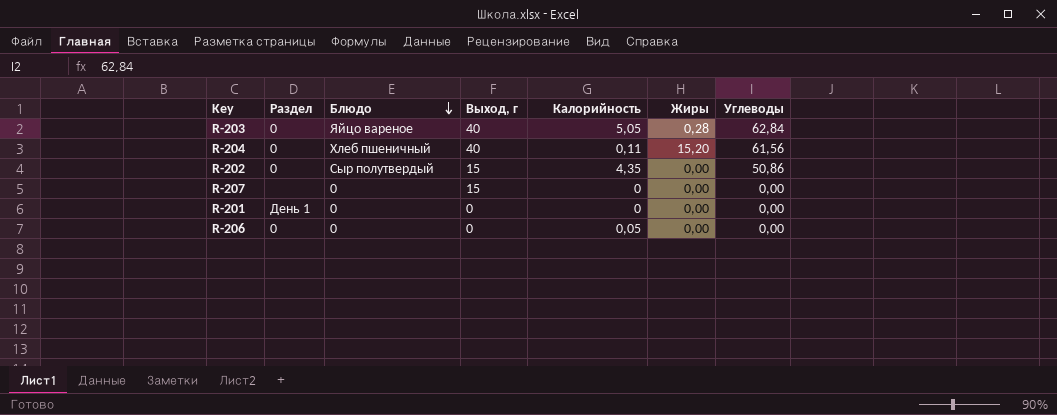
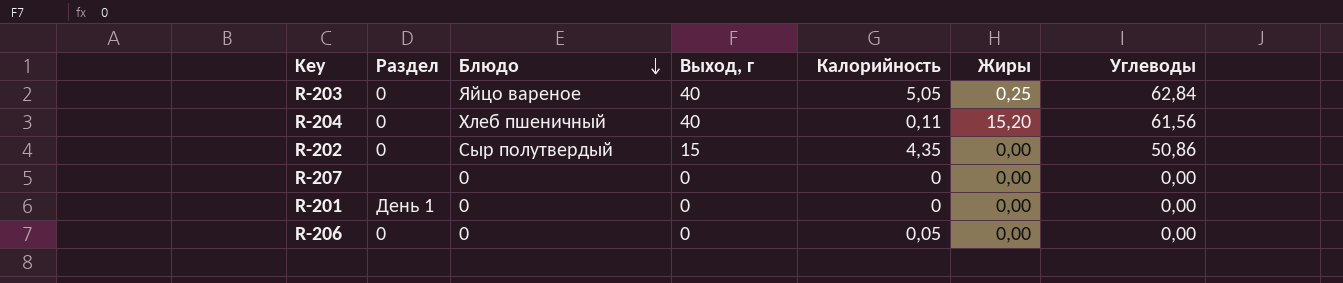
R-203 | Жиры: 0,28 -> 0,25
R-207 | Выход, г: 15 -> 0

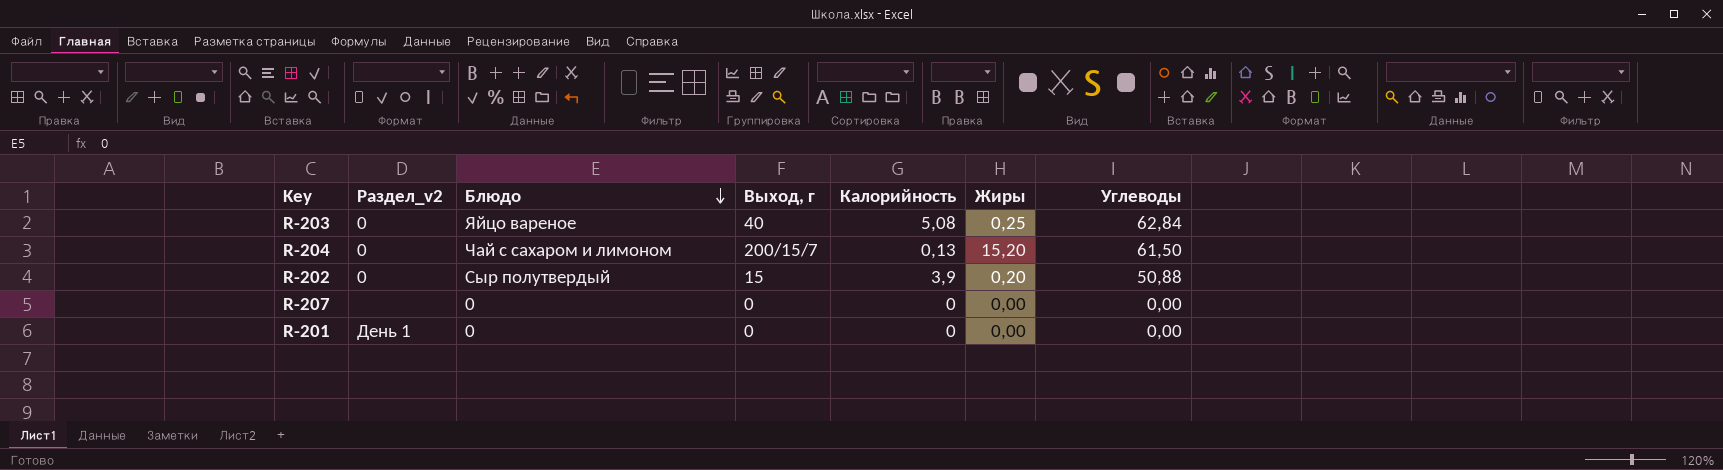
column name: Раздел -> Раздел_v2
row R-206: 0 | 0 | 0 | 0,05 | 0,00 | 0,00 -> none
R-203 | Калорийность: 5,05 -> 5,08
R-204 | Блюдо: Хлеб пшеничный -> Чай с сахаром и лимоном
R-204 | Выход, г: 40 -> 200/15/7
R-204 | Калорийность: 0,11 -> 0,13
R-204 | Углеводы: 61,56 -> 61,50
R-202 | Калорийность: 4,35 -> 3,9
R-202 | Жиры: 0,00 -> 0,20
R-202 | Углеводы: 50,86 -> 50,88

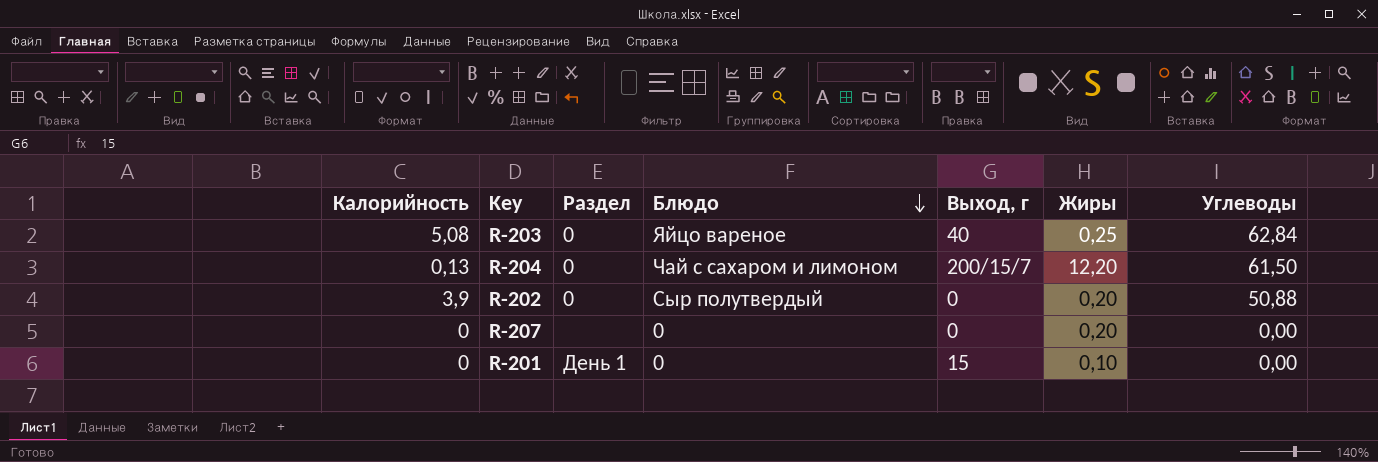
column Калорийность | position: 5 -> 1
column name: Раздел_v2 -> Раздел
R-204 | Жиры: 15,20 -> 12,20
R-202 | Выход, г: 15 -> 0
R-207 | Жиры: 0,00 -> 0,20
R-201 | Выход, г: 0 -> 15
R-201 | Жиры: 0,00 -> 0,10

